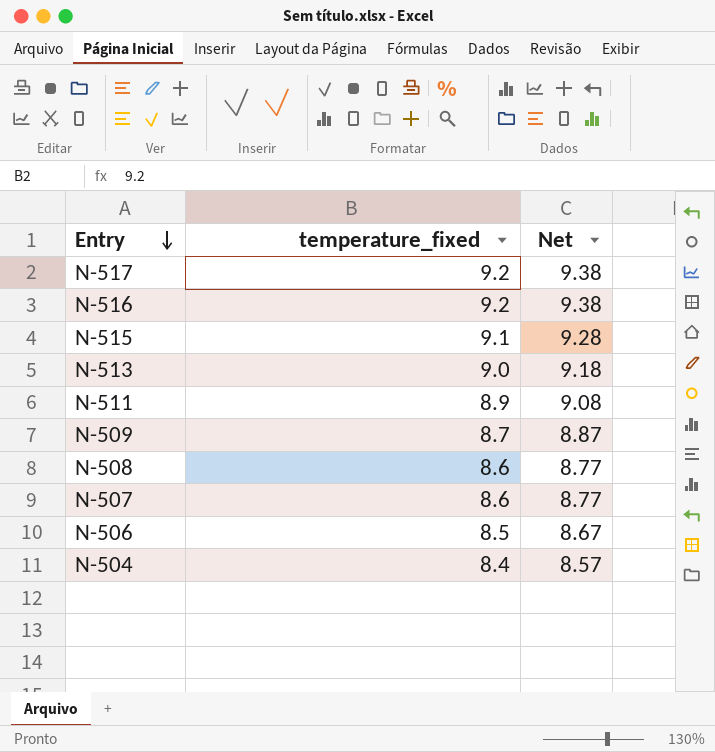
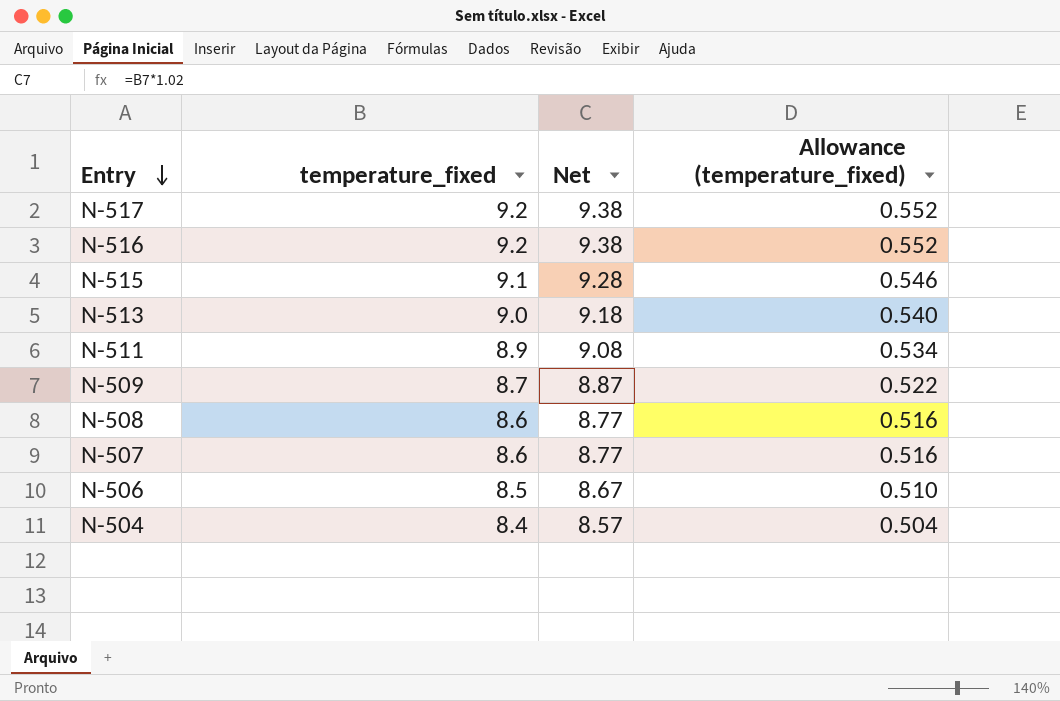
column Allowance (temperature_fixed) | formula: none -> [temperature_fixed] * 0.06

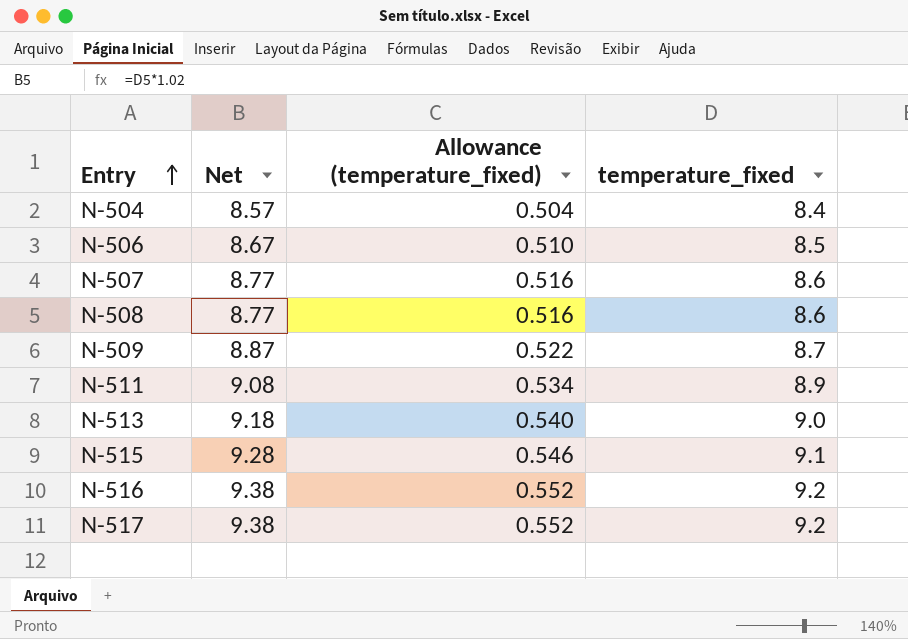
row order: Entry descending -> Entry ascending
column temperature_fixed | position: 2 -> 4

